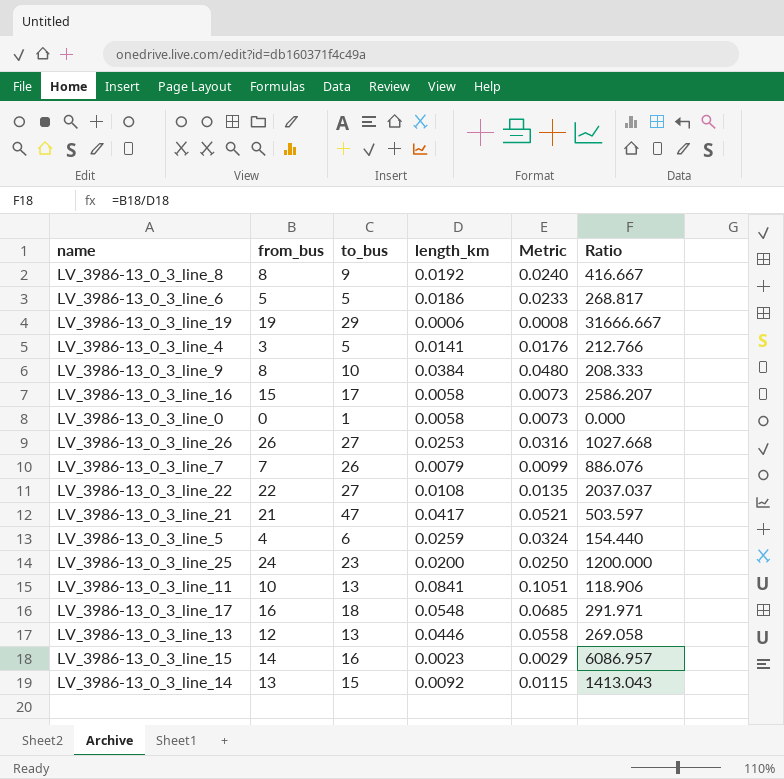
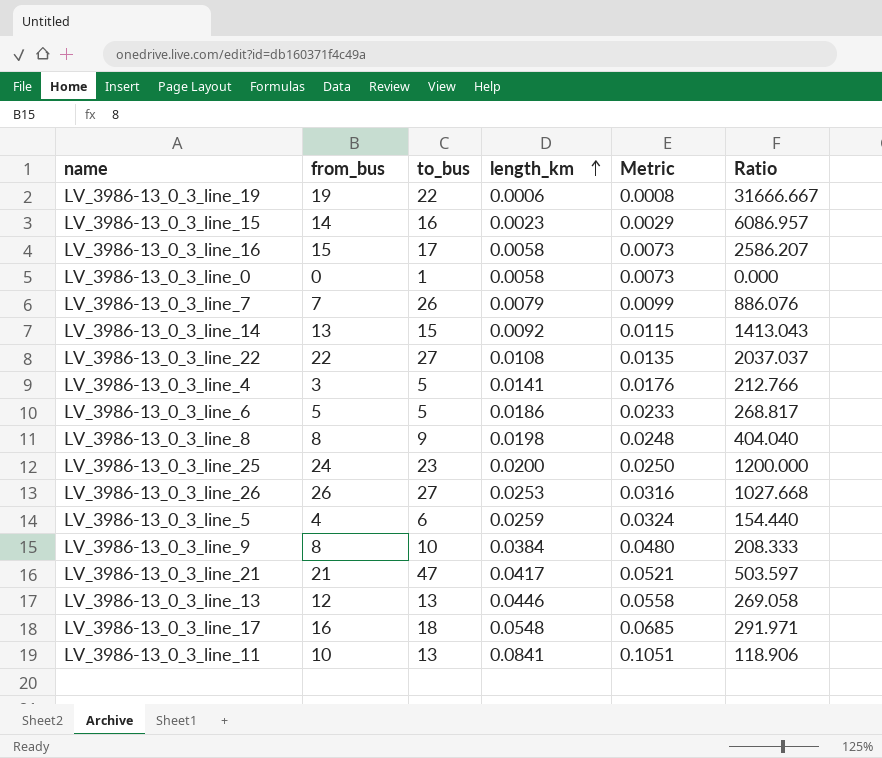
row order: none -> length_km ascending
LV_3986-13_0_3_line_19 | to_bus: 29 -> 22
LV_3986-13_0_3_line_8 | length_km: 0.0192 -> 0.0198
LV_3986-13_0_3_line_8 | Metric: 0.0240 -> 0.0248
LV_3986-13_0_3_line_8 | Ratio: 416.667 -> 404.040

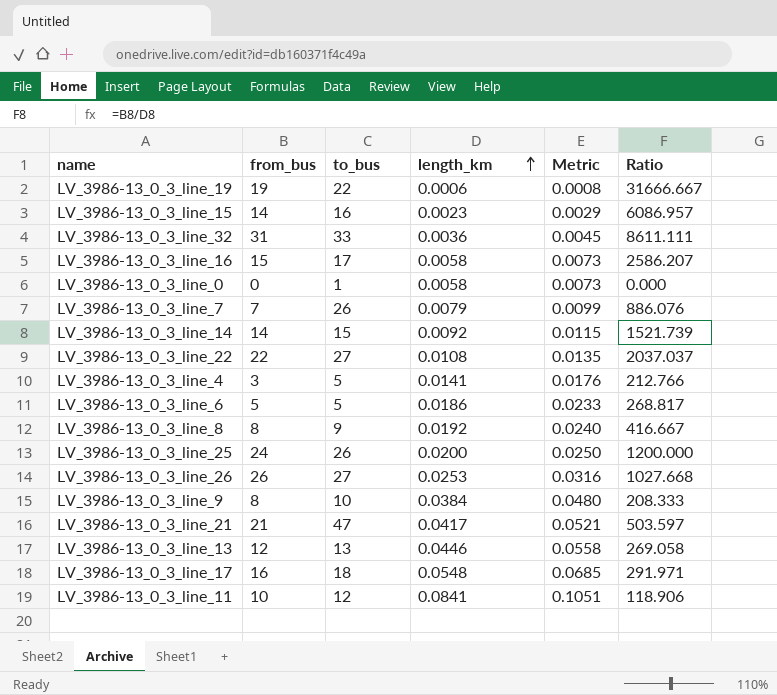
row LV_3986-13_0_3_line_5: 4 | 6 | 0.0259 | 0.0324 | 154.440 -> none
row LV_3986-13_0_3_line_32: none -> 31 | 33 | 0.0036 | 0.0045 | 8611.111
LV_3986-13_0_3_line_14 | from_bus: 13 -> 14
LV_3986-13_0_3_line_14 | Ratio: 1413.043 -> 1521.739
LV_3986-13_0_3_line_8 | length_km: 0.0198 -> 0.0192
LV_3986-13_0_3_line_8 | Metric: 0.0248 -> 0.0240
LV_3986-13_0_3_line_8 | Ratio: 404.040 -> 416.667
LV_3986-13_0_3_line_25 | to_bus: 23 -> 26
LV_3986-13_0_3_line_11 | to_bus: 13 -> 12

